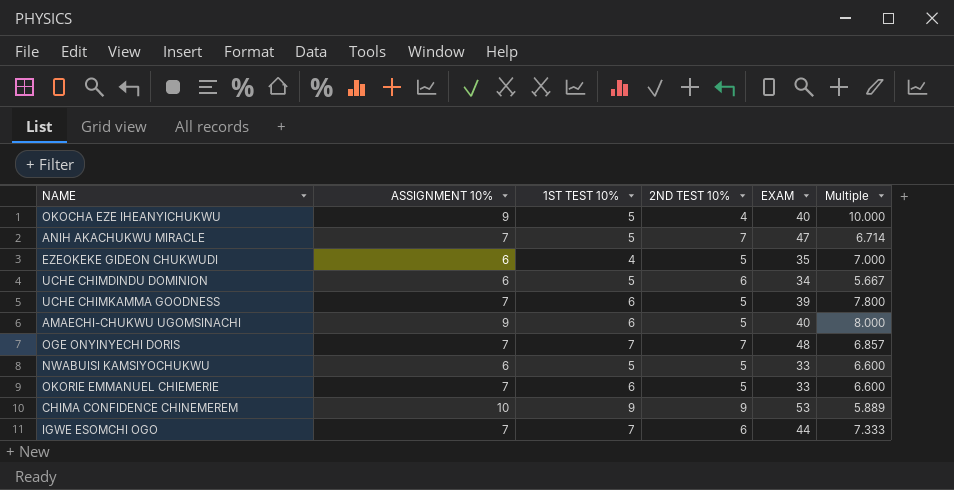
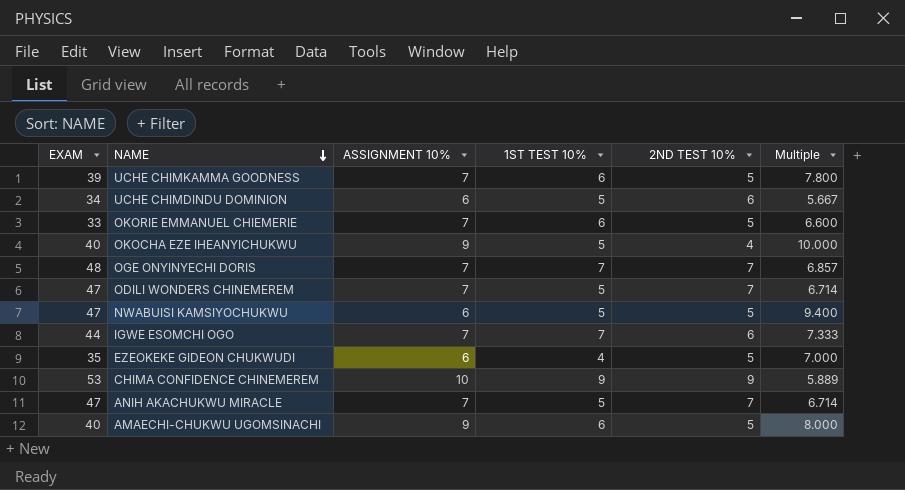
row order: none -> NAME descending
column EXAM | position: 5 -> 1
row ODILI WONDERS CHINEMEREM: none -> 47 | 7 | 5 | 7 | 6.714
NWABUISI KAMSIYOCHUKWU | EXAM: 33 -> 47
NWABUISI KAMSIYOCHUKWU | Multiple: 6.600 -> 9.400

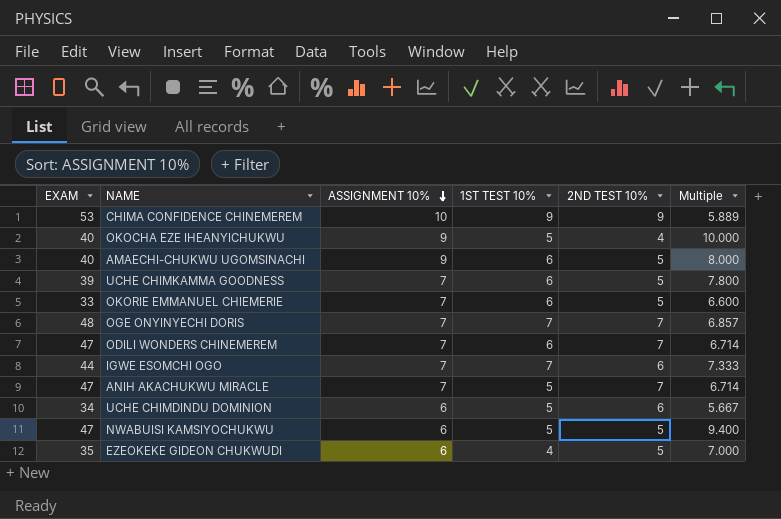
row order: NAME descending -> ASSIGNMENT 10% descending
ODILI WONDERS CHINEMEREM | 1ST TEST 10%: 5 -> 6

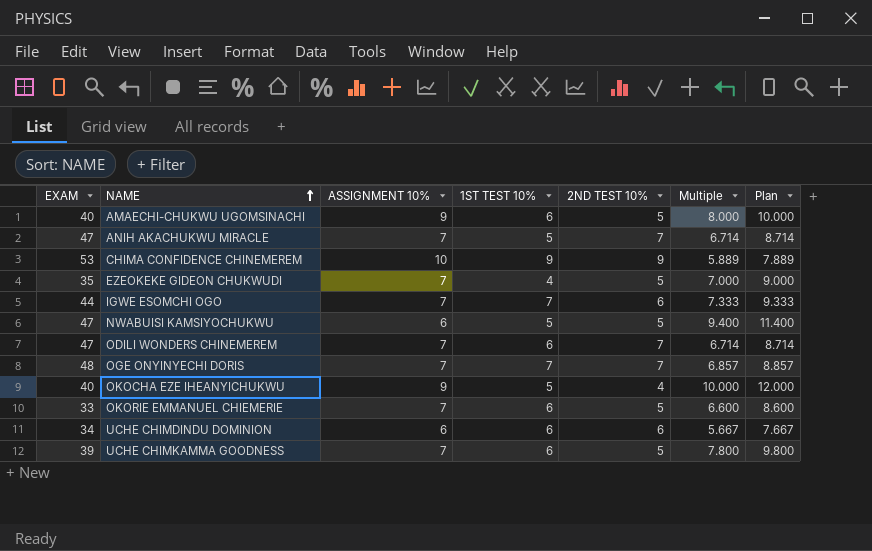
row order: ASSIGNMENT 10% descending -> NAME ascending
column Plan | formula: none -> [Multiple] + 2
EZEOKEKE GIDEON CHUKWUDI | ASSIGNMENT 10%: 6 -> 7
UCHE CHIMDINDU DOMINION | 1ST TEST 10%: 5 -> 6

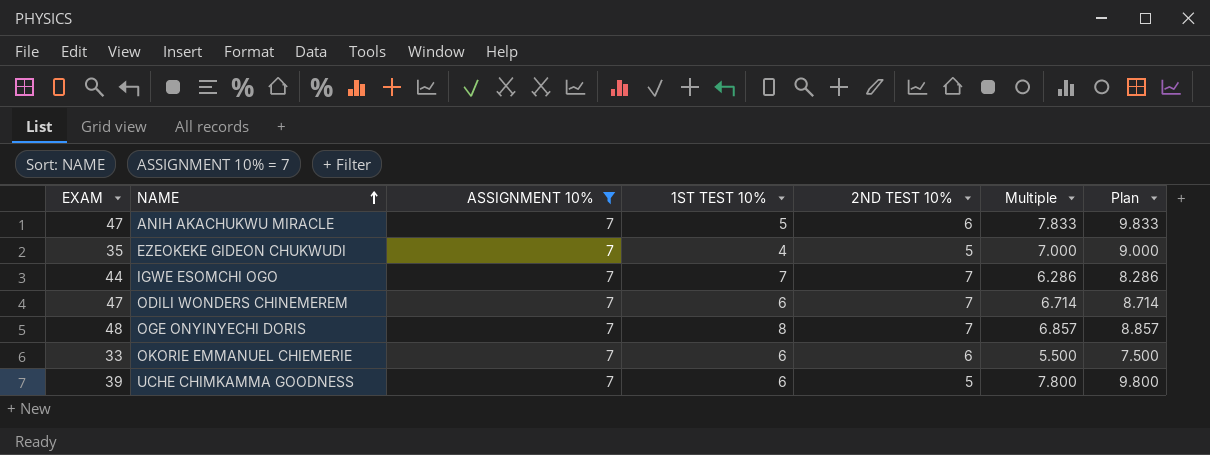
filter: none -> ASSIGNMENT 10% = 7
ANIH AKACHUKWU MIRACLE | 2ND TEST 10%: 7 -> 6
ANIH AKACHUKWU MIRACLE | Multiple: 6.714 -> 7.833
ANIH AKACHUKWU MIRACLE | Plan: 8.714 -> 9.833
IGWE ESOMCHI OGO | 2ND TEST 10%: 6 -> 7
IGWE ESOMCHI OGO | Multiple: 7.333 -> 6.286
IGWE ESOMCHI OGO | Plan: 9.333 -> 8.286
OGE ONYINYECHI DORIS | 1ST TEST 10%: 7 -> 8
OKORIE EMMANUEL CHIEMERIE | 2ND TEST 10%: 5 -> 6
OKORIE EMMANUEL CHIEMERIE | Multiple: 6.600 -> 5.500
OKORIE EMMANUEL CHIEMERIE | Plan: 8.600 -> 7.500

